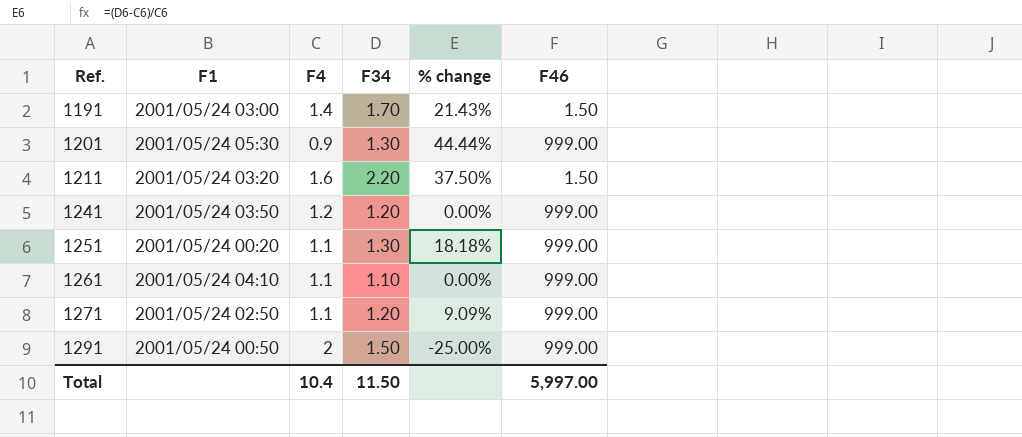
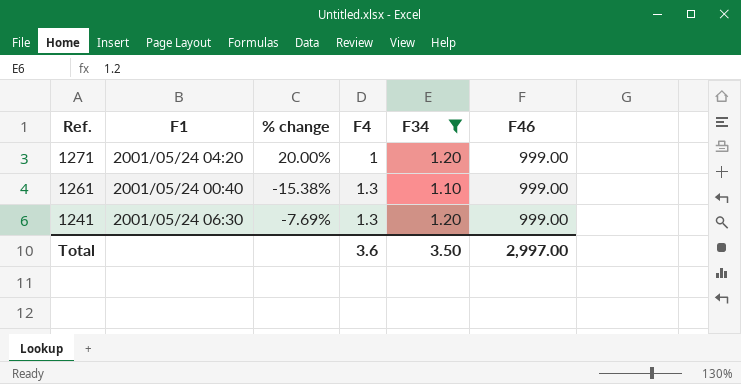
filter: none -> F34 <= 1.20
row order: Ref. ascending -> Ref. descending
column % change | position: 5 -> 3
1271 | F1: 2001/05/24 02:50 -> 2001/05/24 04:20
1271 | % change: 9.09% -> 20.00%
1271 | F4: 1.1 -> 1
1261 | F1: 2001/05/24 04:10 -> 2001/05/24 00:40
1261 | % change: 0.00% -> -15.38%
1261 | F4: 1.1 -> 1.3
1241 | F1: 2001/05/24 03:50 -> 2001/05/24 06:30
1241 | % change: 0.00% -> -7.69%
1241 | F4: 1.2 -> 1.3
Total | F4: 10.4 -> 3.6
Total | F34: 11.50 -> 3.50
Total | F46: 5,997.00 -> 2,997.00

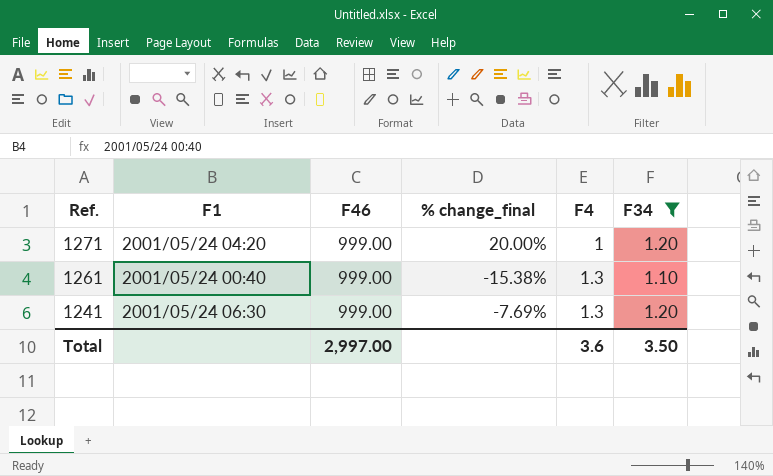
column F46 | position: 6 -> 3
column name: % change -> % change_final

